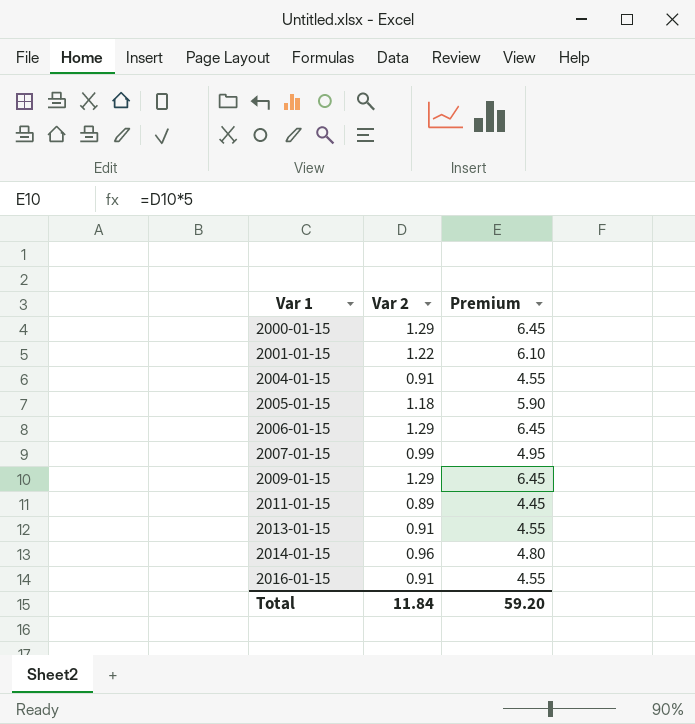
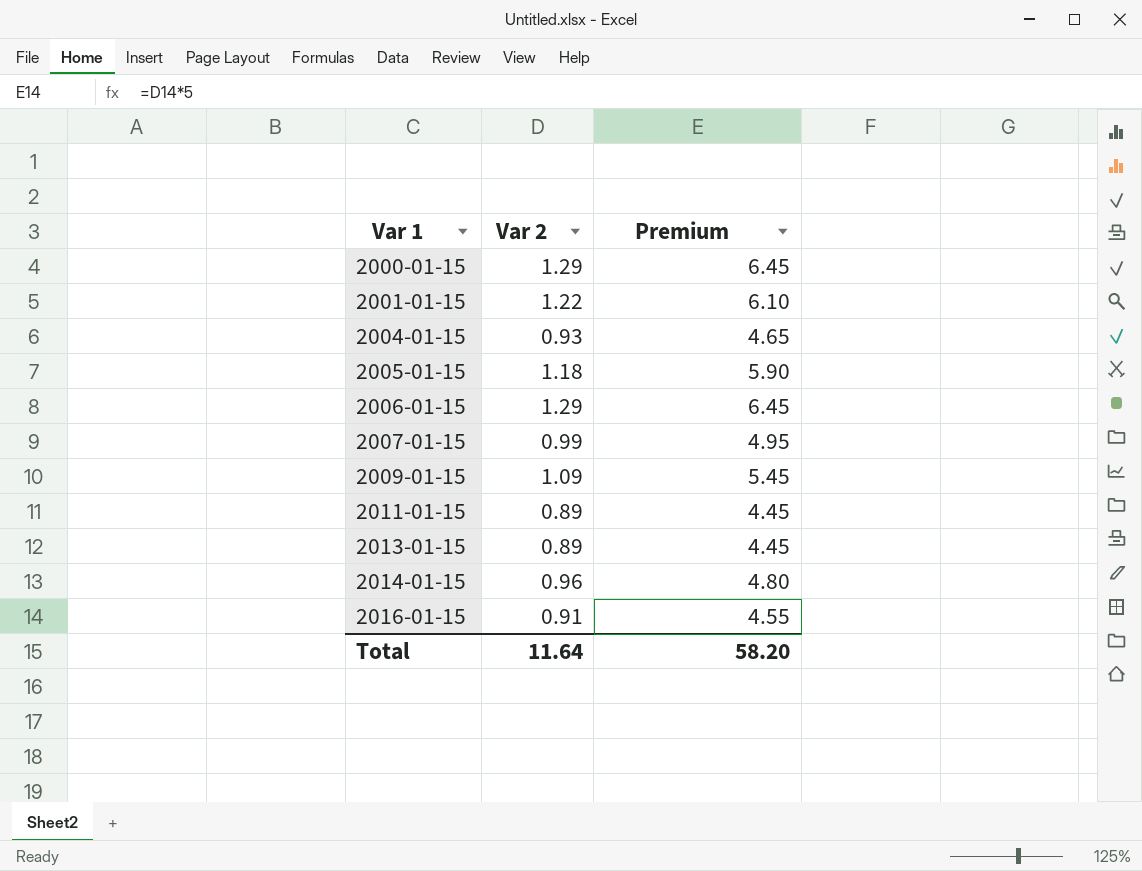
2004-01-15 | Var 2: 0.91 -> 0.93
2004-01-15 | Premium: 4.55 -> 4.65
2009-01-15 | Var 2: 1.29 -> 1.09
2009-01-15 | Premium: 6.45 -> 5.45
2013-01-15 | Var 2: 0.91 -> 0.89
2013-01-15 | Premium: 4.55 -> 4.45
Total | Var 2: 11.84 -> 11.64
Total | Premium: 59.20 -> 58.20

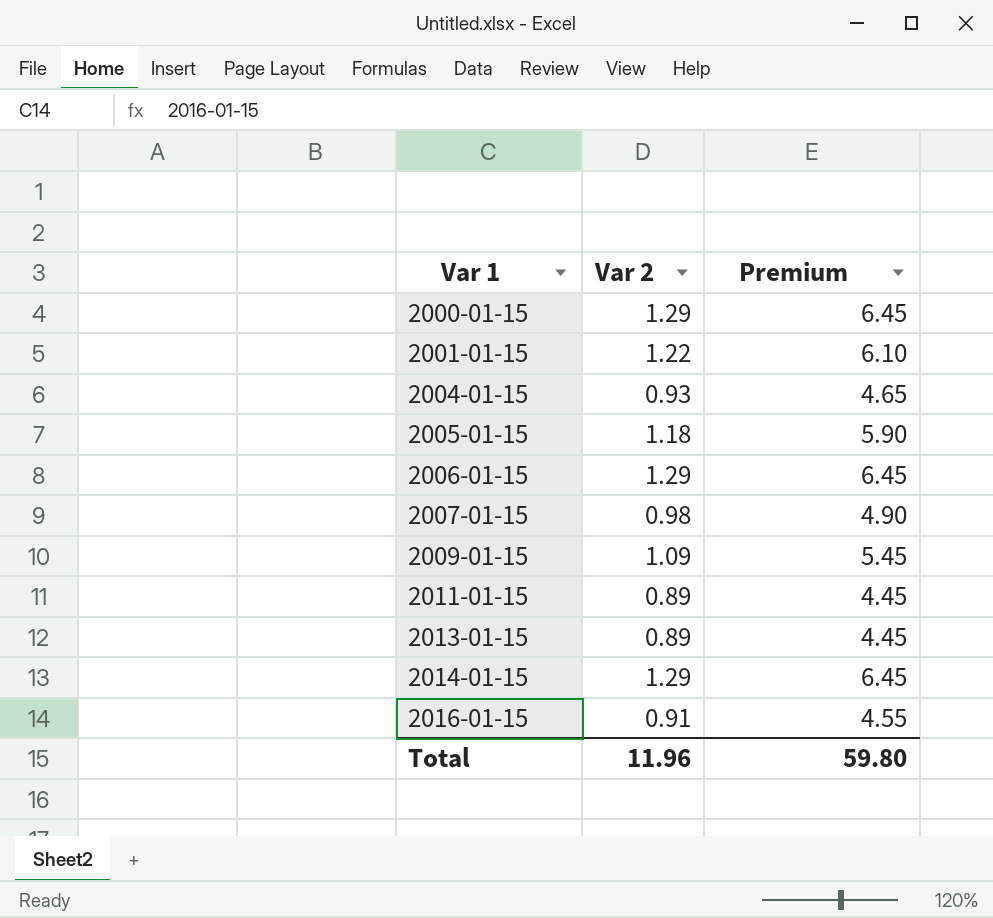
2007-01-15 | Var 2: 0.99 -> 0.98
2007-01-15 | Premium: 4.95 -> 4.90
2014-01-15 | Var 2: 0.96 -> 1.29
2014-01-15 | Premium: 4.80 -> 6.45
Total | Var 2: 11.64 -> 11.96
Total | Premium: 58.20 -> 59.80

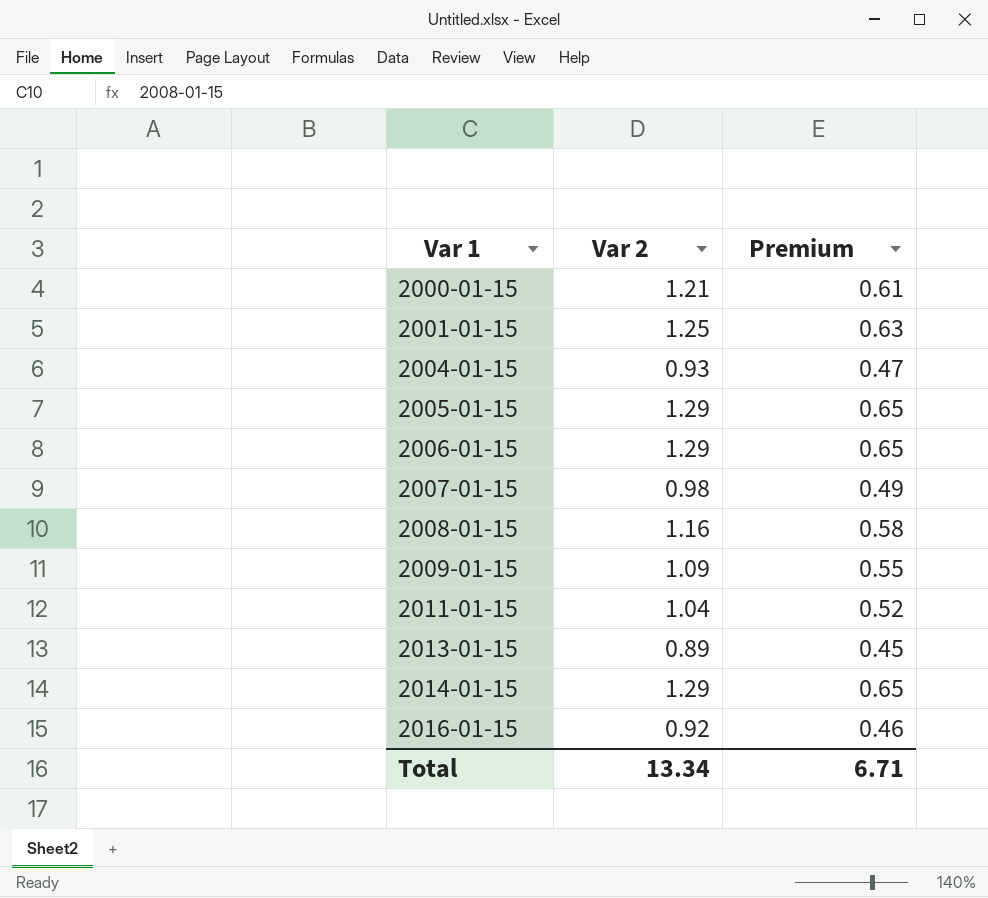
column Premium | formula: [Var 2] * 5 -> [Var 2] * 0.5
2000-01-15 | Var 2: 1.29 -> 1.21
2001-01-15 | Var 2: 1.22 -> 1.25
2005-01-15 | Var 2: 1.18 -> 1.29
row 2008-01-15: none -> 1.16 | 0.58
2011-01-15 | Var 2: 0.89 -> 1.04
2016-01-15 | Var 2: 0.91 -> 0.92
Total | Var 2: 11.96 -> 13.34
Total | Premium: 59.80 -> 6.71

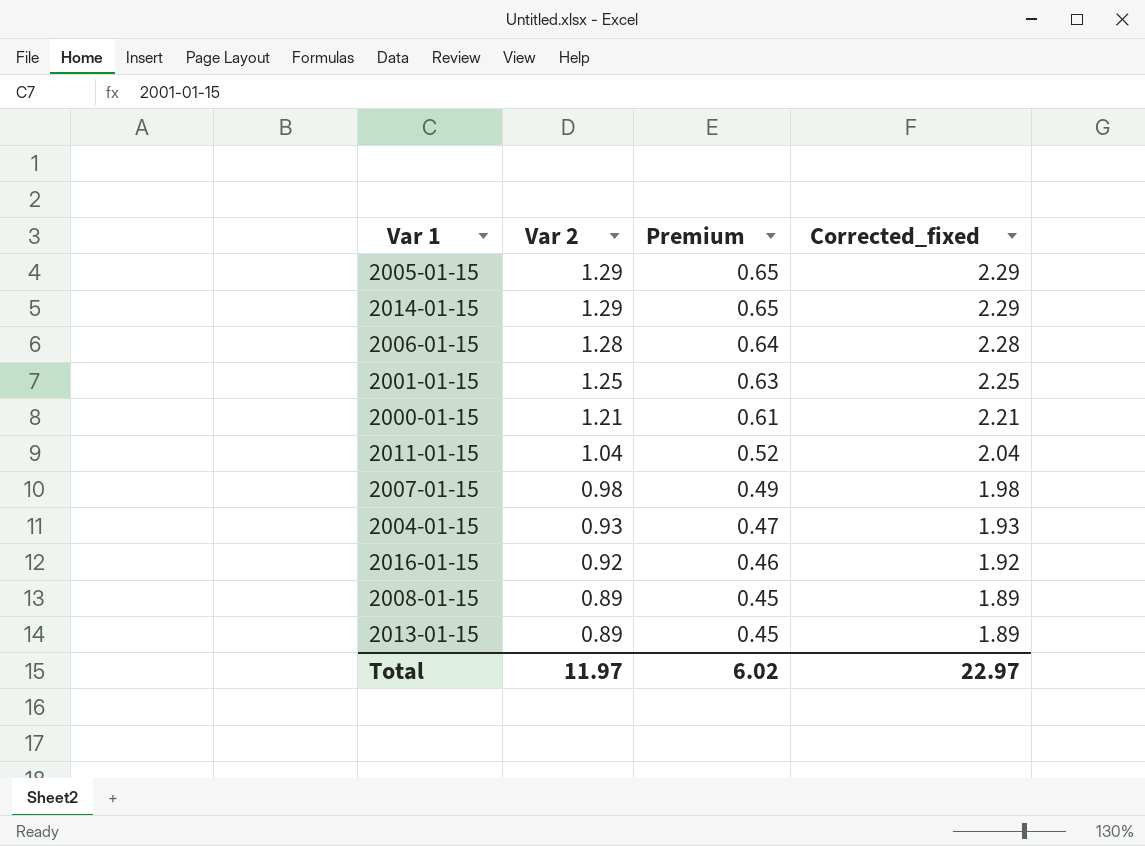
row order: Var 1 ascending -> Var 2 descending
column Corrected_fixed | formula: none -> [Var 2] + 1
row 2009-01-15: 1.09 | 0.55 -> none
2006-01-15 | Var 2: 1.29 -> 1.28
2006-01-15 | Premium: 0.65 -> 0.64
2008-01-15 | Var 2: 1.16 -> 0.89
2008-01-15 | Premium: 0.58 -> 0.45
Total | Var 2: 13.34 -> 11.97
Total | Premium: 6.71 -> 6.02

